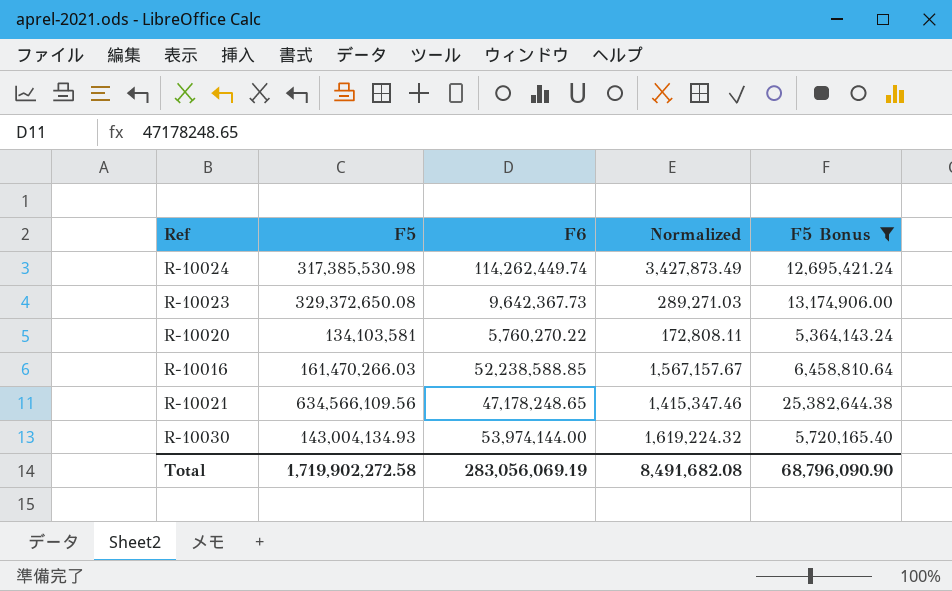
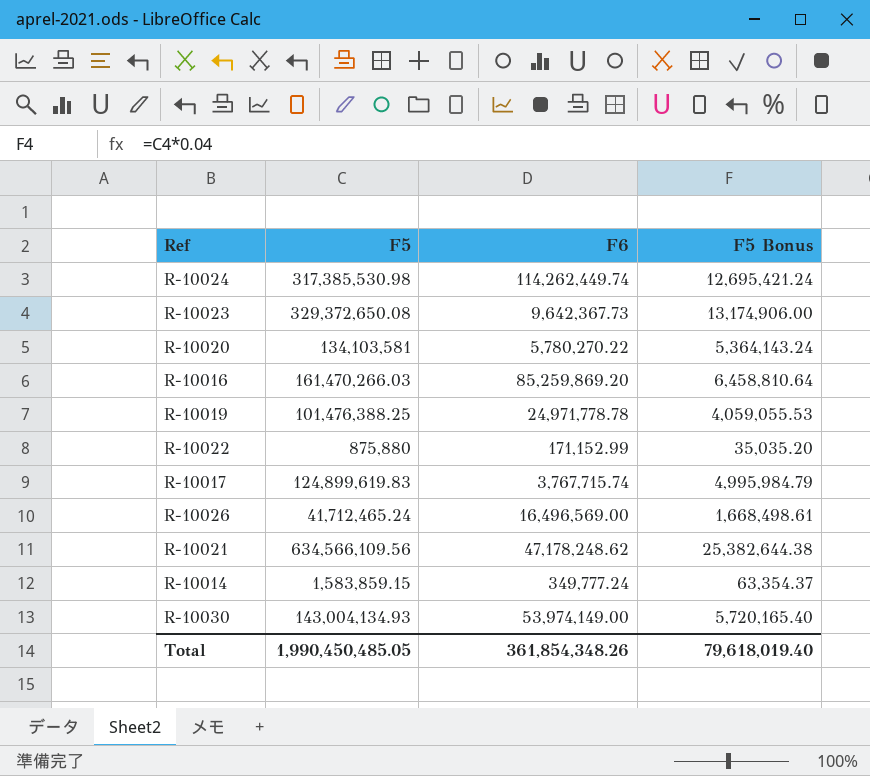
filter: F5 Bonus >= 5,364,143.24 -> none
column Normalized | formula: [F6] * 0.03 -> none
R-10020 | F6: 5,760,270.22 -> 5,780,270.22
R-10016 | F6: 52,238,588.85 -> 85,259,869.20
R-10021 | F6: 47,178,248.65 -> 47,178,248.62
R-10030 | F6: 53,974,144.00 -> 53,974,149.00
Total | F5: 1,719,902,272.58 -> 1,990,450,485.05
Total | F6: 283,056,069.19 -> 361,854,348.26
Total | F5 Bonus: 68,796,090.90 -> 79,618,019.40

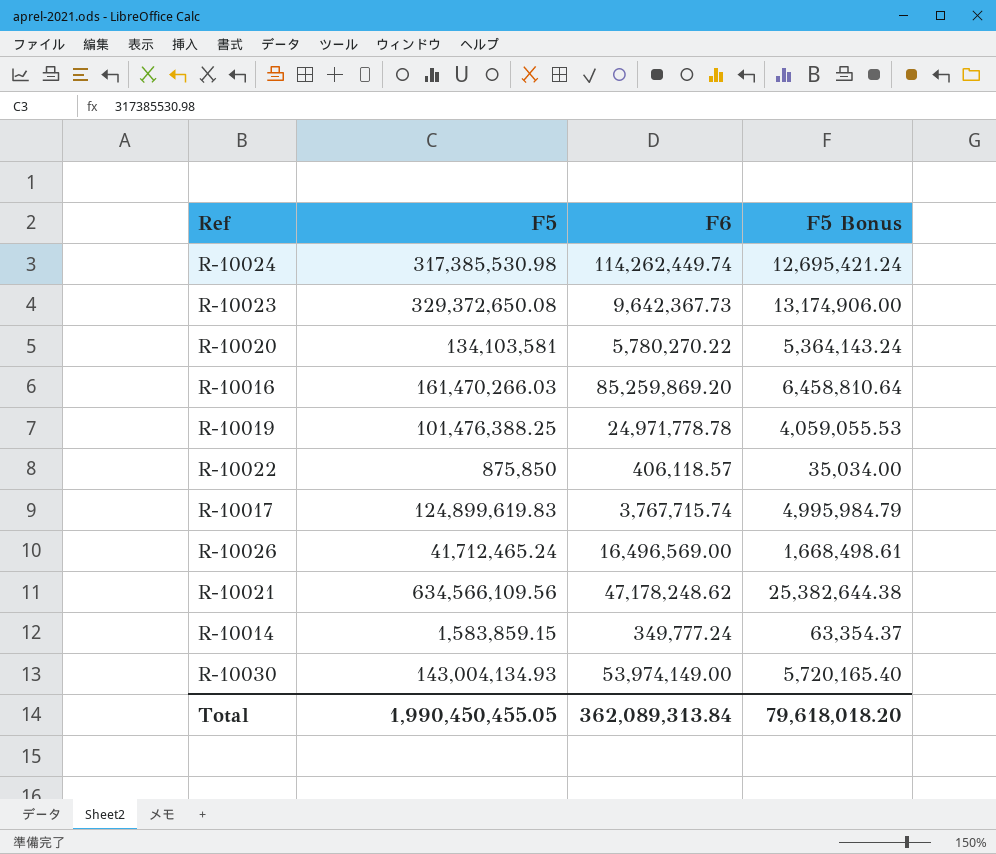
R-10022 | F5: 875,880 -> 875,850
R-10022 | F6: 171,152.99 -> 406,118.57
R-10022 | F5 Bonus: 35,035.20 -> 35,034.00
Total | F5: 1,990,450,485.05 -> 1,990,450,455.05
Total | F6: 361,854,348.26 -> 362,089,313.84
Total | F5 Bonus: 79,618,019.40 -> 79,618,018.20

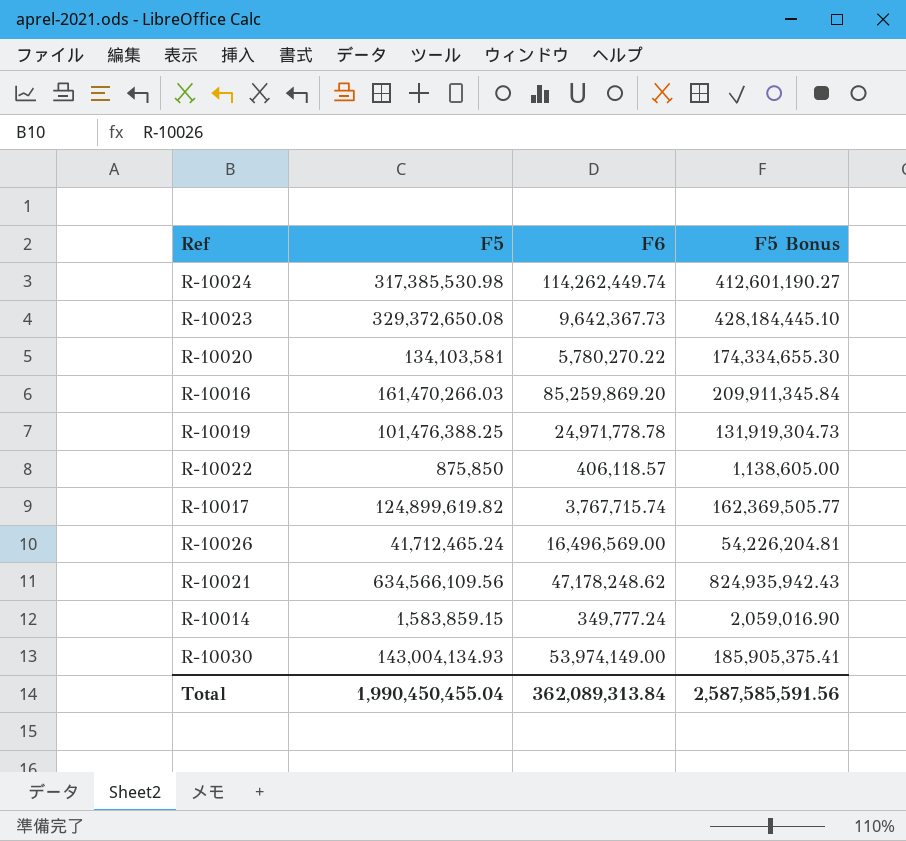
column F5 Bonus | formula: [F5] * 0.04 -> [F5] * 1.3
R-10017 | F5: 124,899,619.83 -> 124,899,619.82
Total | F5: 1,990,450,455.05 -> 1,990,450,455.04
Total | F5 Bonus: 79,618,018.20 -> 2,587,585,591.56

